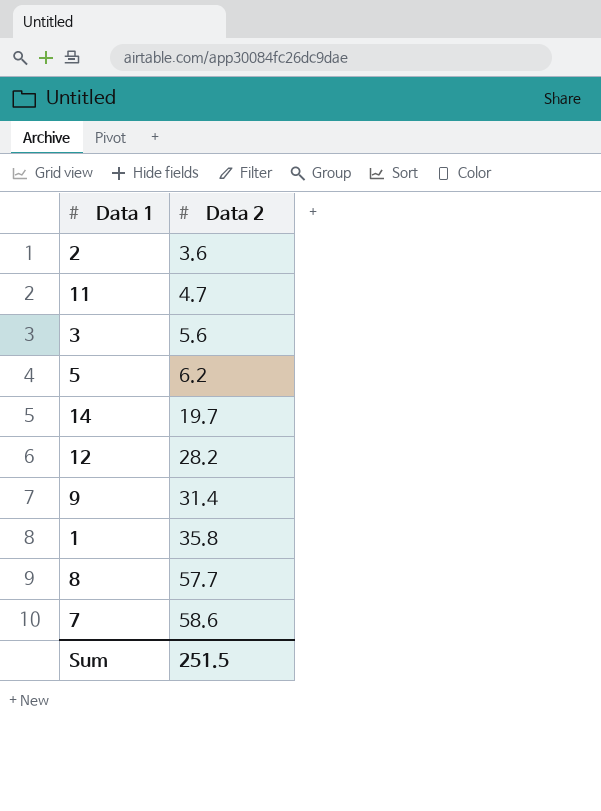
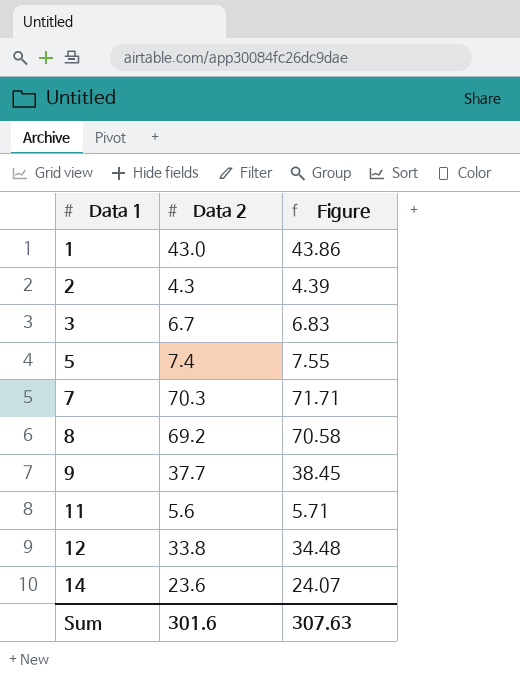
row order: Data 2 ascending -> Data 1 ascending
column Figure | formula: none -> [Data 2] * 1.02
1 | Data 2: 35.8 -> 43.0
2 | Data 2: 3.6 -> 4.3
3 | Data 2: 5.6 -> 6.7
5 | Data 2: 6.2 -> 7.4
7 | Data 2: 58.6 -> 70.3
8 | Data 2: 57.7 -> 69.2
9 | Data 2: 31.4 -> 37.7
11 | Data 2: 4.7 -> 5.6
12 | Data 2: 28.2 -> 33.8
14 | Data 2: 19.7 -> 23.6
Sum | Data 2: 251.5 -> 301.6

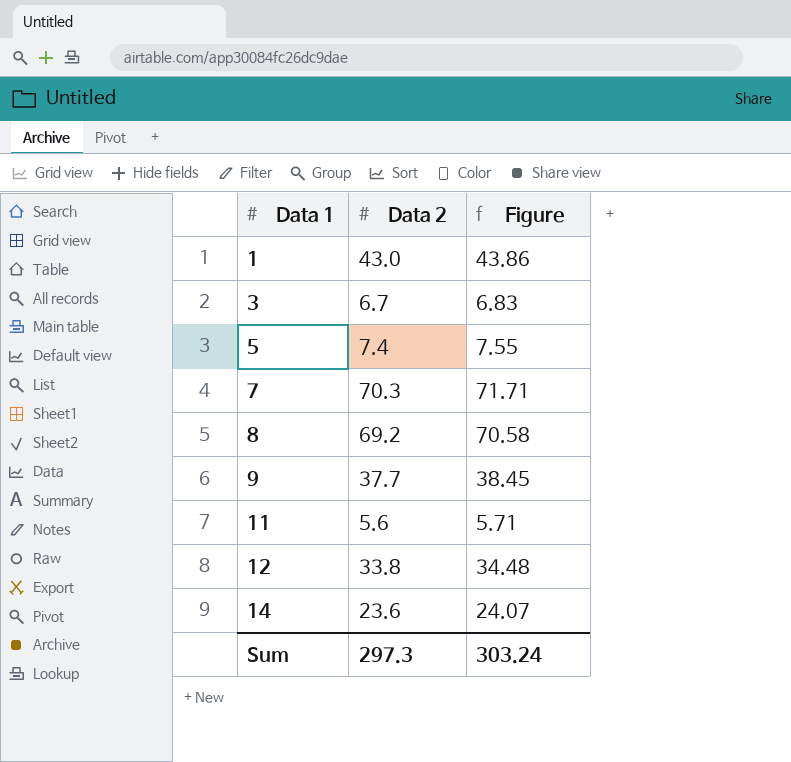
row 2: 4.3 | 4.39 -> none
Sum | Data 2: 301.6 -> 297.3
Sum | Figure: 307.63 -> 303.24

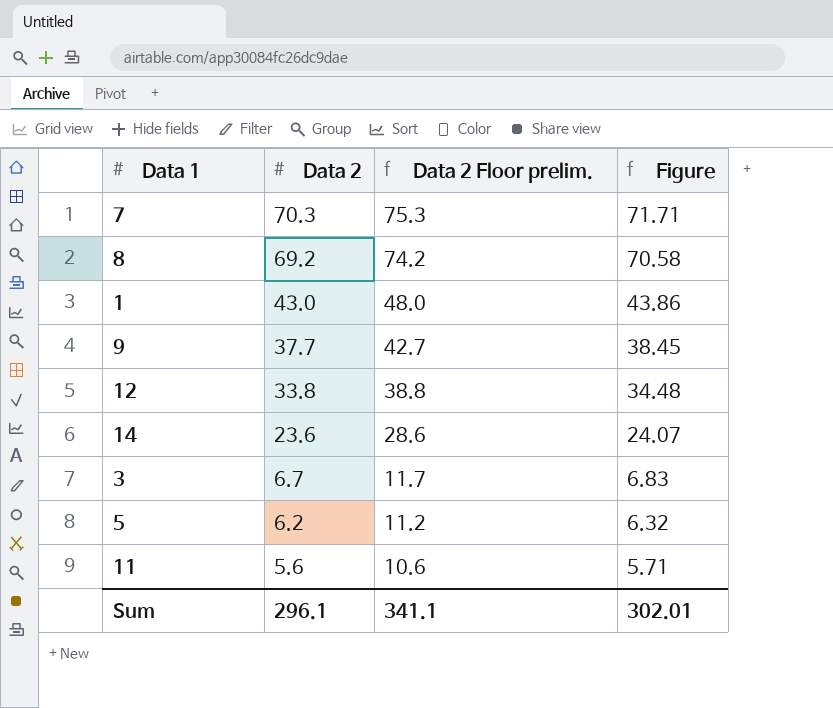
row order: Data 1 ascending -> Data 2 descending
column Data 2 Floor prelim. | formula: none -> [Data 2] + 5
5 | Data 2: 7.4 -> 6.2
5 | Figure: 7.55 -> 6.32
Sum | Data 2: 297.3 -> 296.1
Sum | Figure: 303.24 -> 302.01

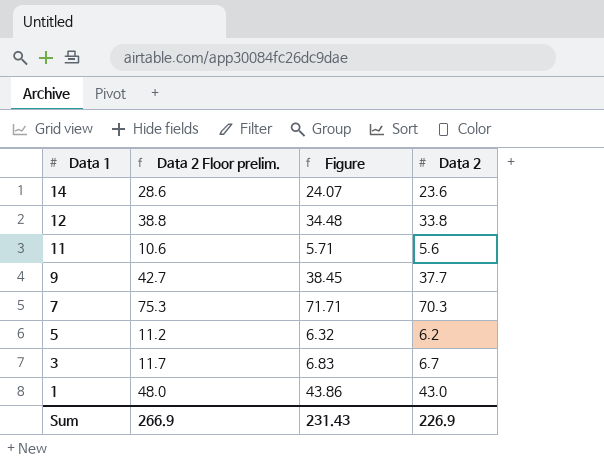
row order: Data 2 descending -> Data 1 descending
column Data 2 | position: 2 -> 4
row 8: 69.2 | 74.2 | 70.58 -> none
Sum | Data 2 Floor prelim.: 341.1 -> 266.9
Sum | Figure: 302.01 -> 231.43
Sum | Data 2: 296.1 -> 226.9

